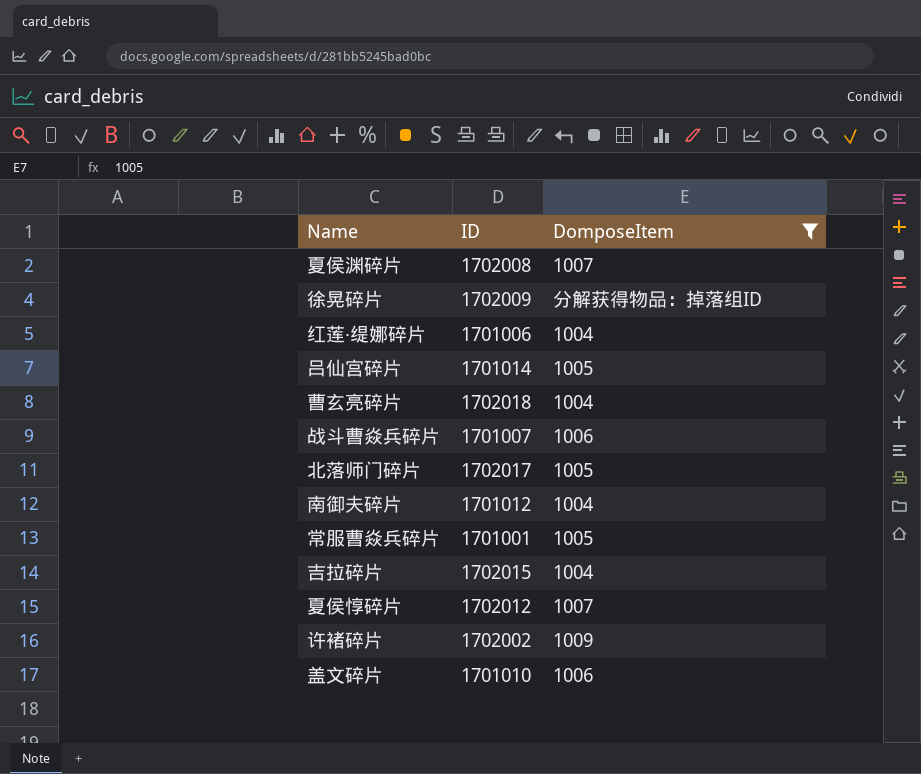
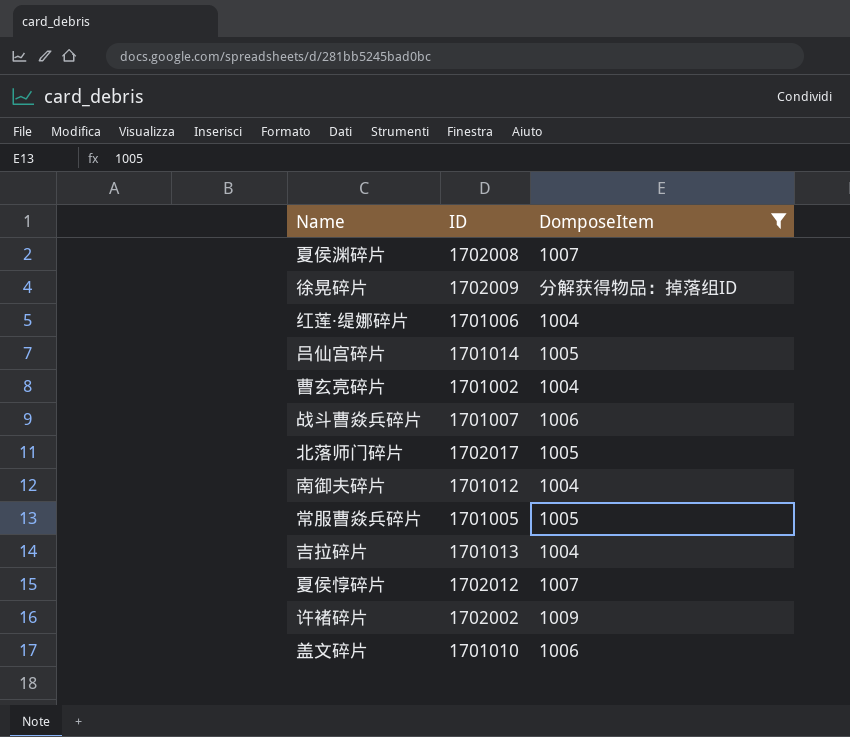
曹玄亮碎片 | ID: 1702018 -> 1701002
常服曹焱兵碎片 | ID: 1701001 -> 1701005
吉拉碎片 | ID: 1702015 -> 1701013

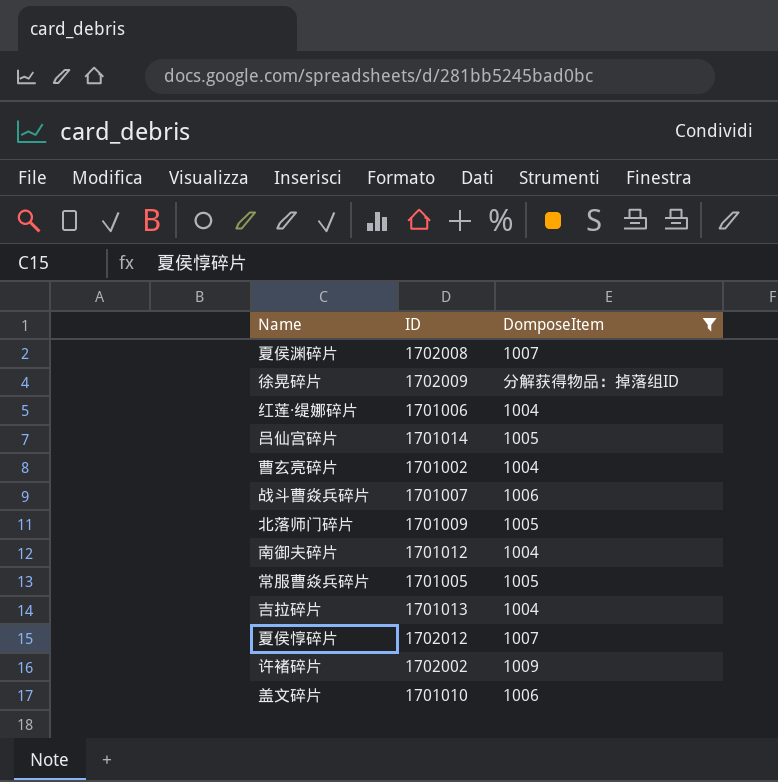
北落师门碎片 | ID: 1702017 -> 1701009

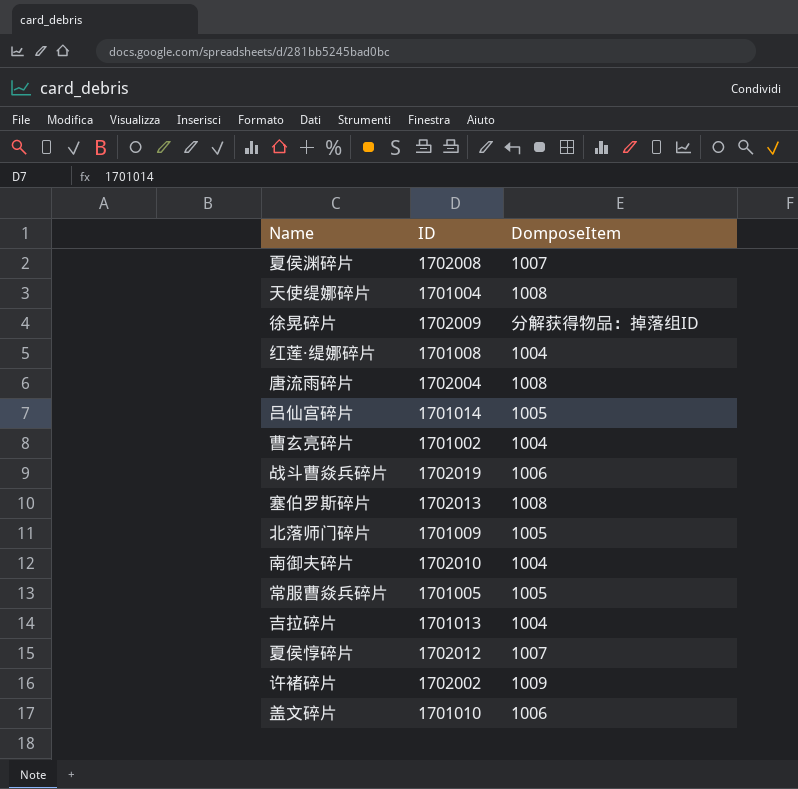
filter: DomposeItem != 1008 -> none
红莲·缇娜碎片 | ID: 1701006 -> 1701008
战斗曹焱兵碎片 | ID: 1701007 -> 1702019
南御夫碎片 | ID: 1701012 -> 1702010

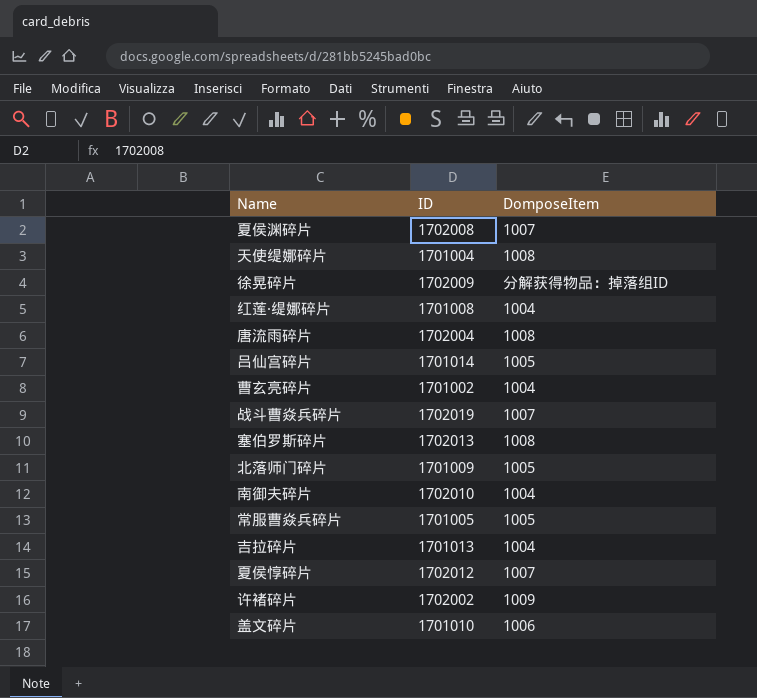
战斗曹焱兵碎片 | DomposeItem: 1006 -> 1007

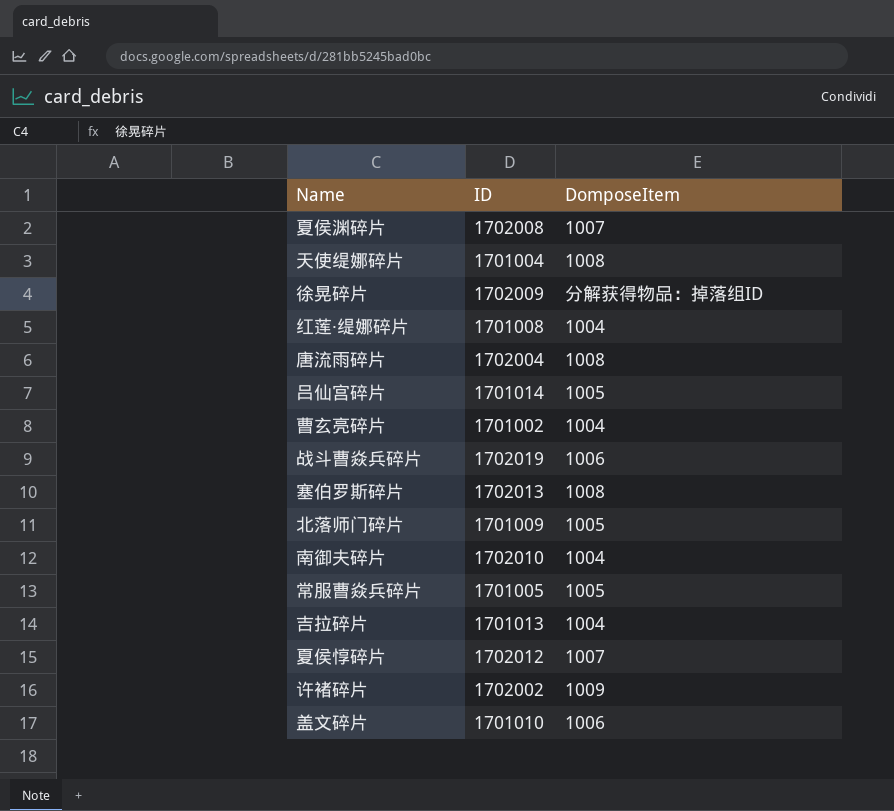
战斗曹焱兵碎片 | DomposeItem: 1007 -> 1006

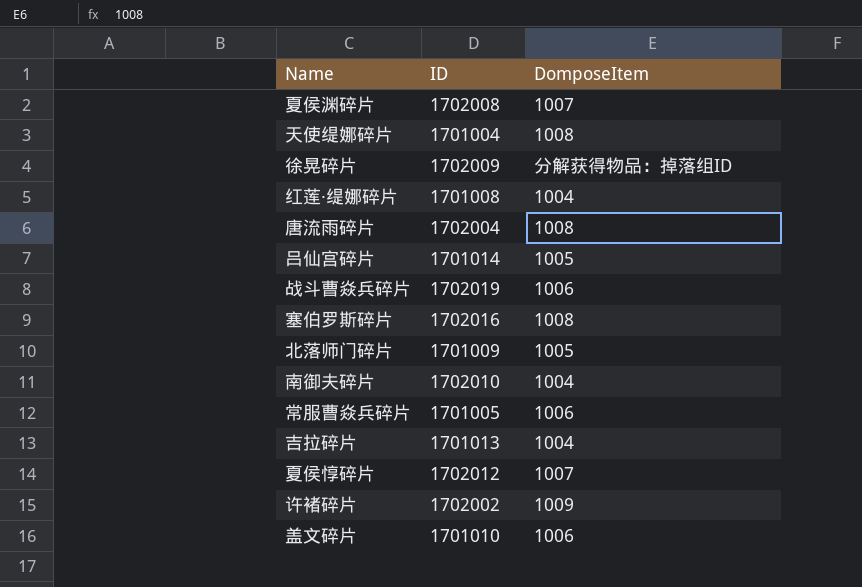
row 曹玄亮碎片: 1701002 | 1004 -> none
塞伯罗斯碎片 | ID: 1702013 -> 1702016
常服曹焱兵碎片 | DomposeItem: 1005 -> 1006

